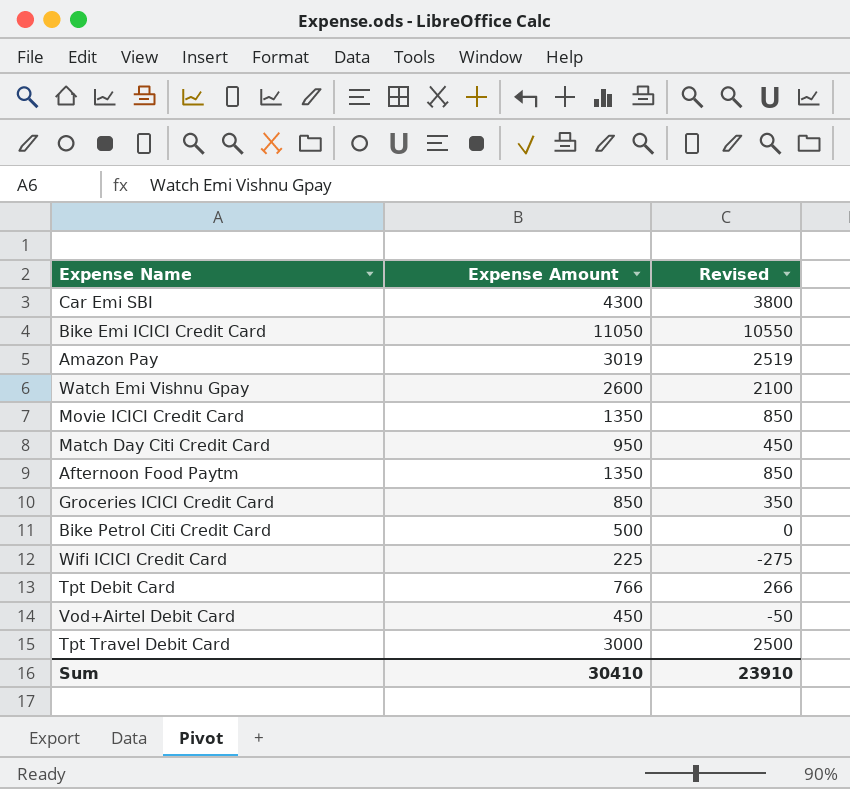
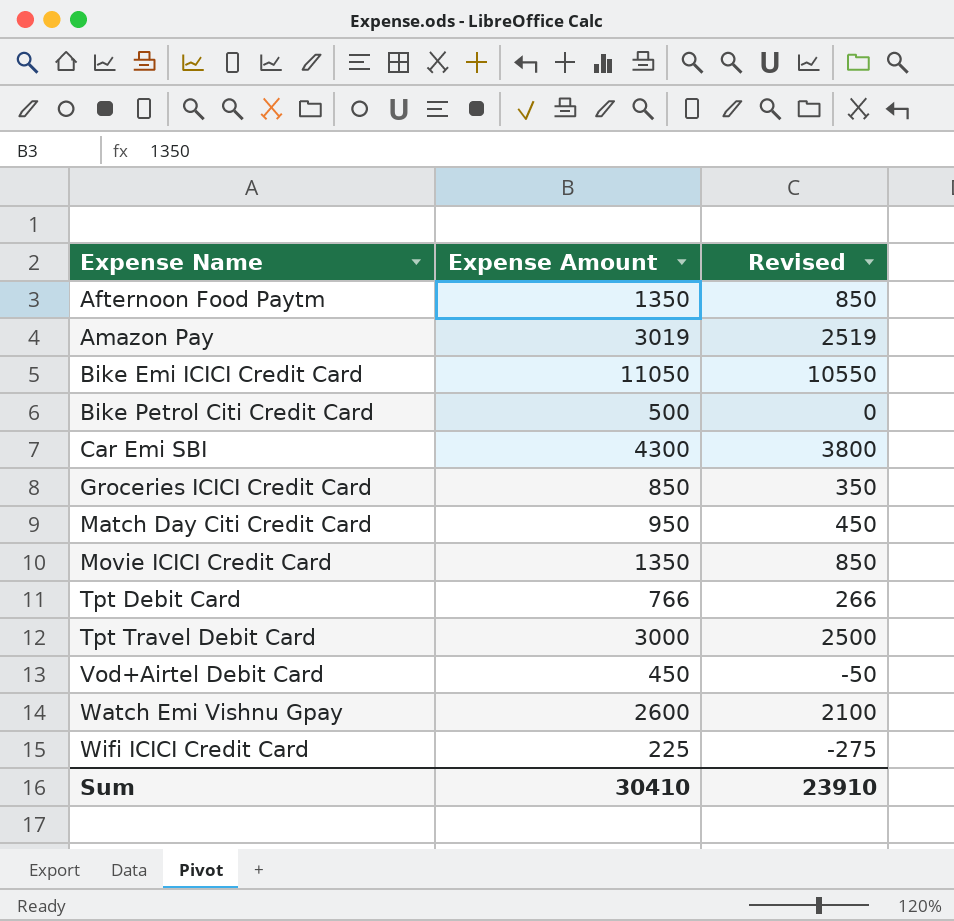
row order: none -> Expense Name ascending

